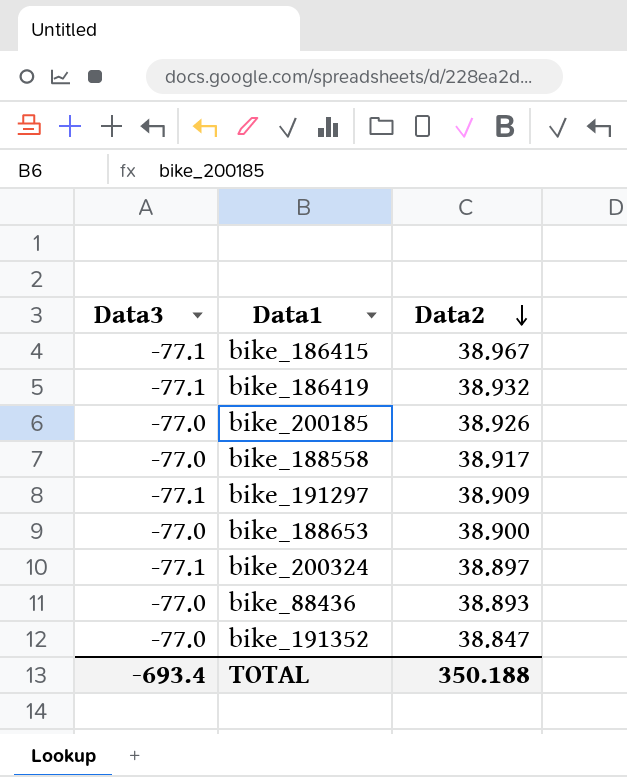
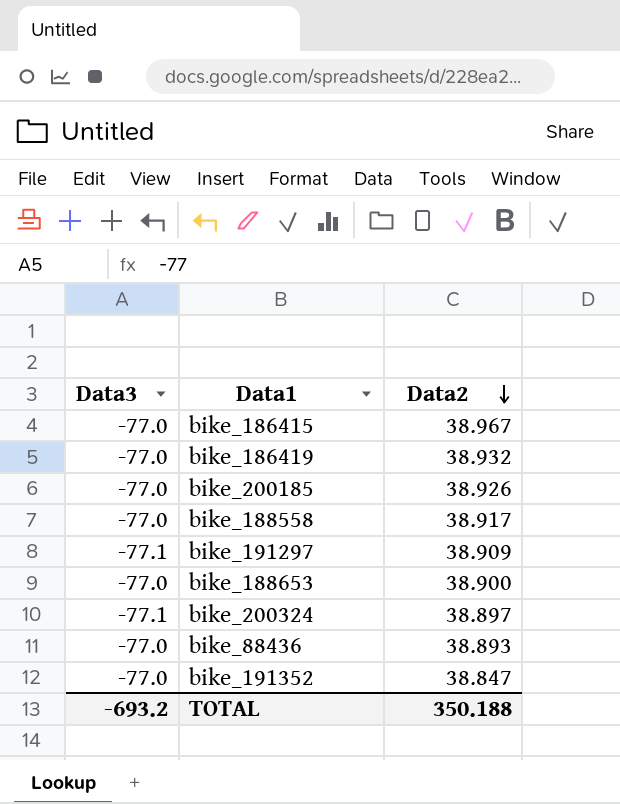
bike_186415 | Data3: -77.1 -> -77.0
bike_186419 | Data3: -77.1 -> -77.0
TOTAL | Data3: -693.4 -> -693.2

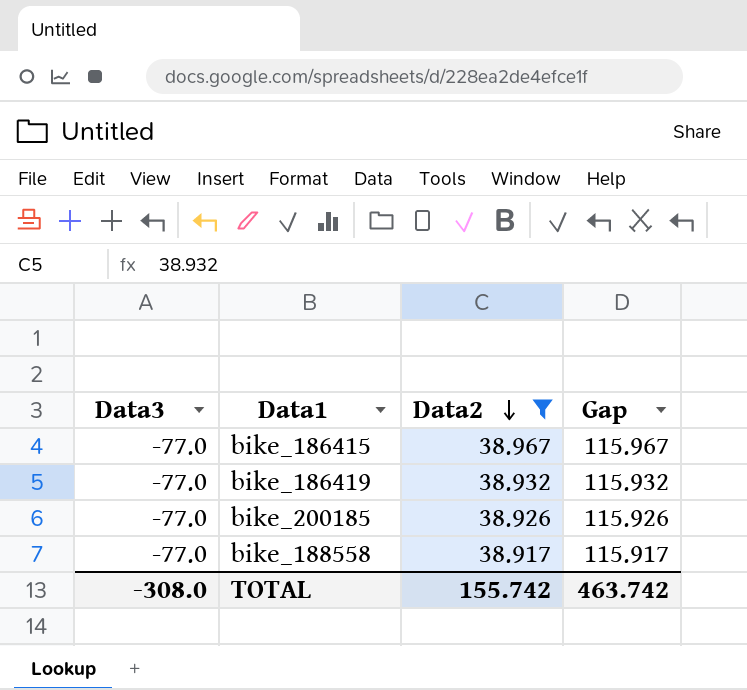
filter: none -> Data2 >= 38.917
column Gap | formula: none -> [Data2] - [Data3]
TOTAL | Data3: -693.2 -> -308.0
TOTAL | Data2: 350.188 -> 155.742

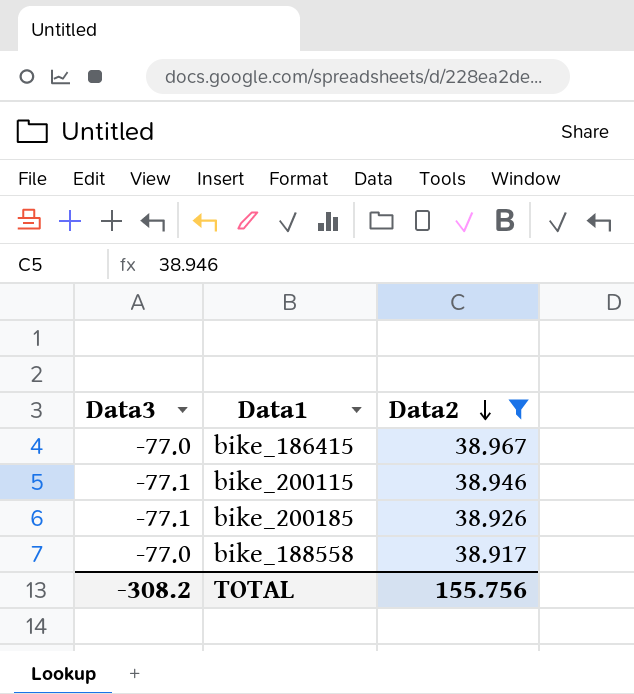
column Gap | formula: [Data2] - [Data3] -> none
row bike_186419: -77.0 | 38.932 | 115.932 -> none
row bike_200115: none -> -77.1 | 38.946
bike_200185 | Data3: -77.0 -> -77.1
TOTAL | Data3: -308.0 -> -308.2
TOTAL | Data2: 155.742 -> 155.756

